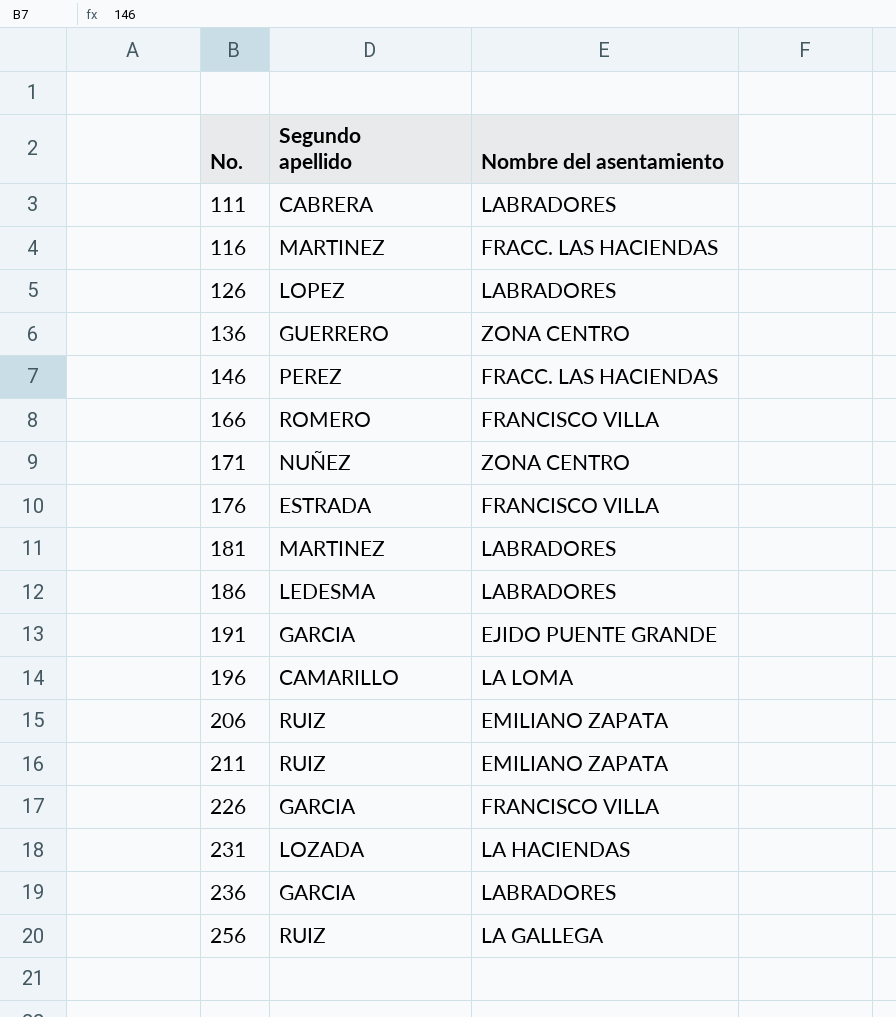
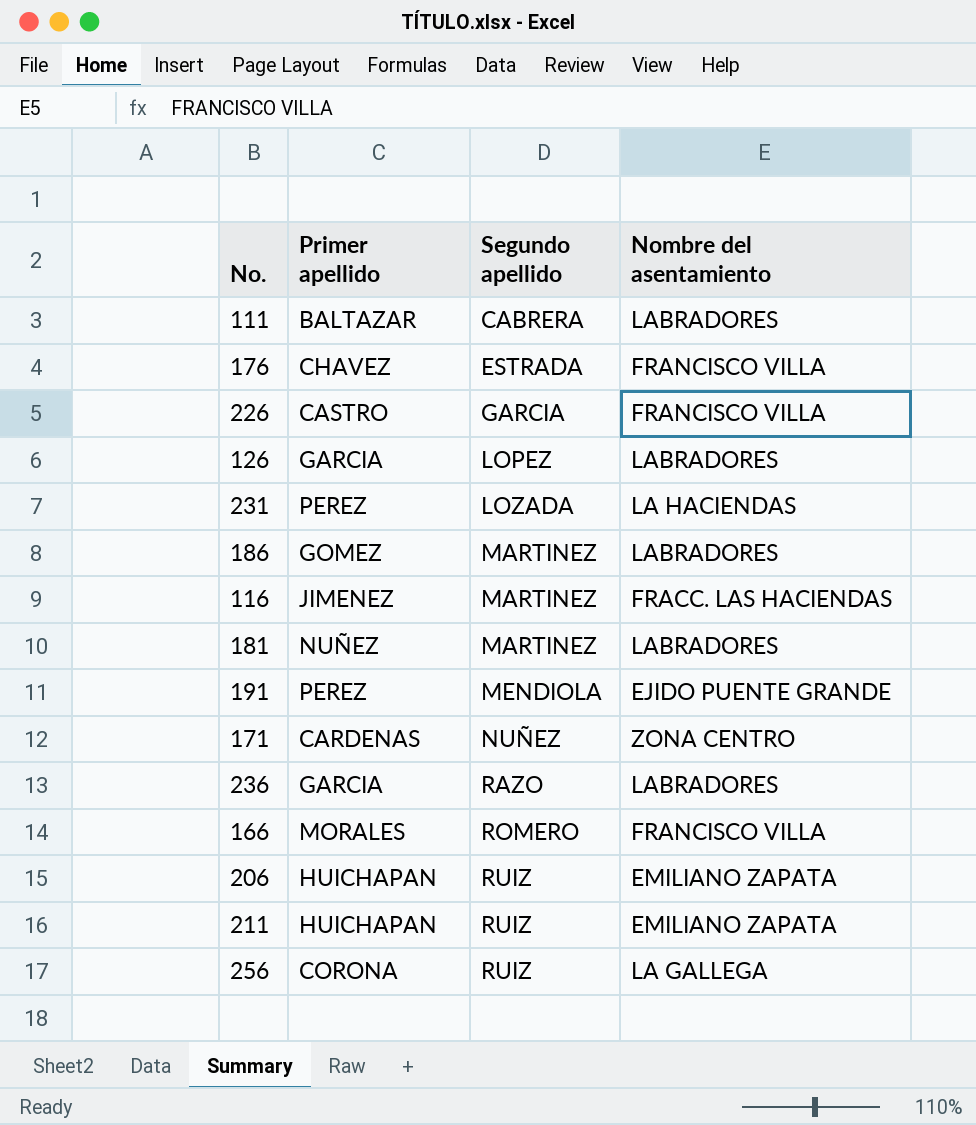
row order: No. ascending -> Segundo apellido ascending
column Primer apellido | position: none -> 2
row 136: GUERRERO | ZONA CENTRO -> none
row 146: PEREZ | FRACC. LAS HACIENDAS -> none
row 196: CAMARILLO | LA LOMA -> none
186 | Segundo apellido: LEDESMA -> MARTINEZ
191 | Segundo apellido: GARCIA -> MENDIOLA
236 | Segundo apellido: GARCIA -> RAZO

